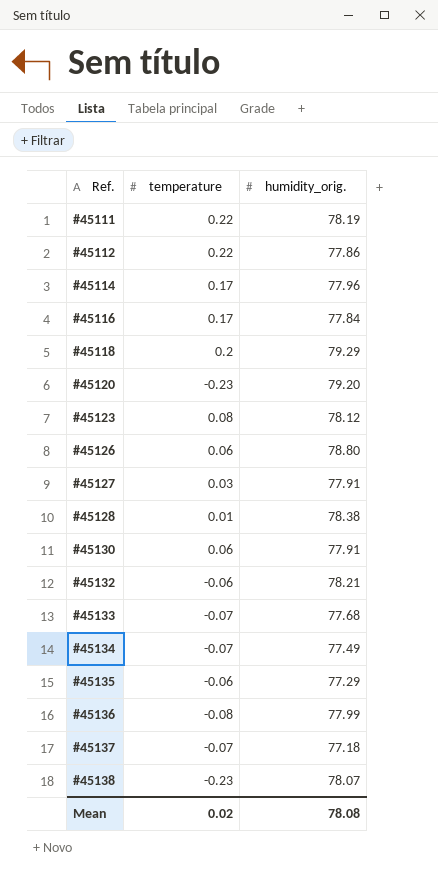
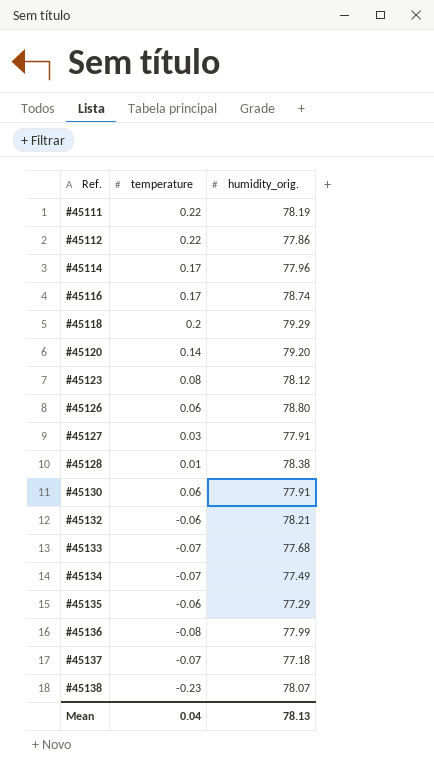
#45116 | humidity_orig.: 77.84 -> 78.74
#45120 | temperature: -0.23 -> 0.14
Mean | temperature: 0.02 -> 0.04
Mean | humidity_orig.: 78.08 -> 78.13

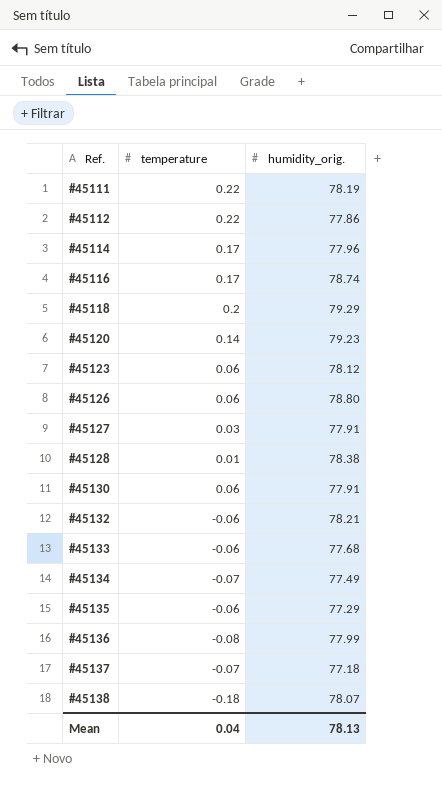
#45120 | humidity_orig.: 79.20 -> 79.23
#45123 | temperature: 0.08 -> 0.06
#45133 | temperature: -0.07 -> -0.06
#45138 | temperature: -0.23 -> -0.18

